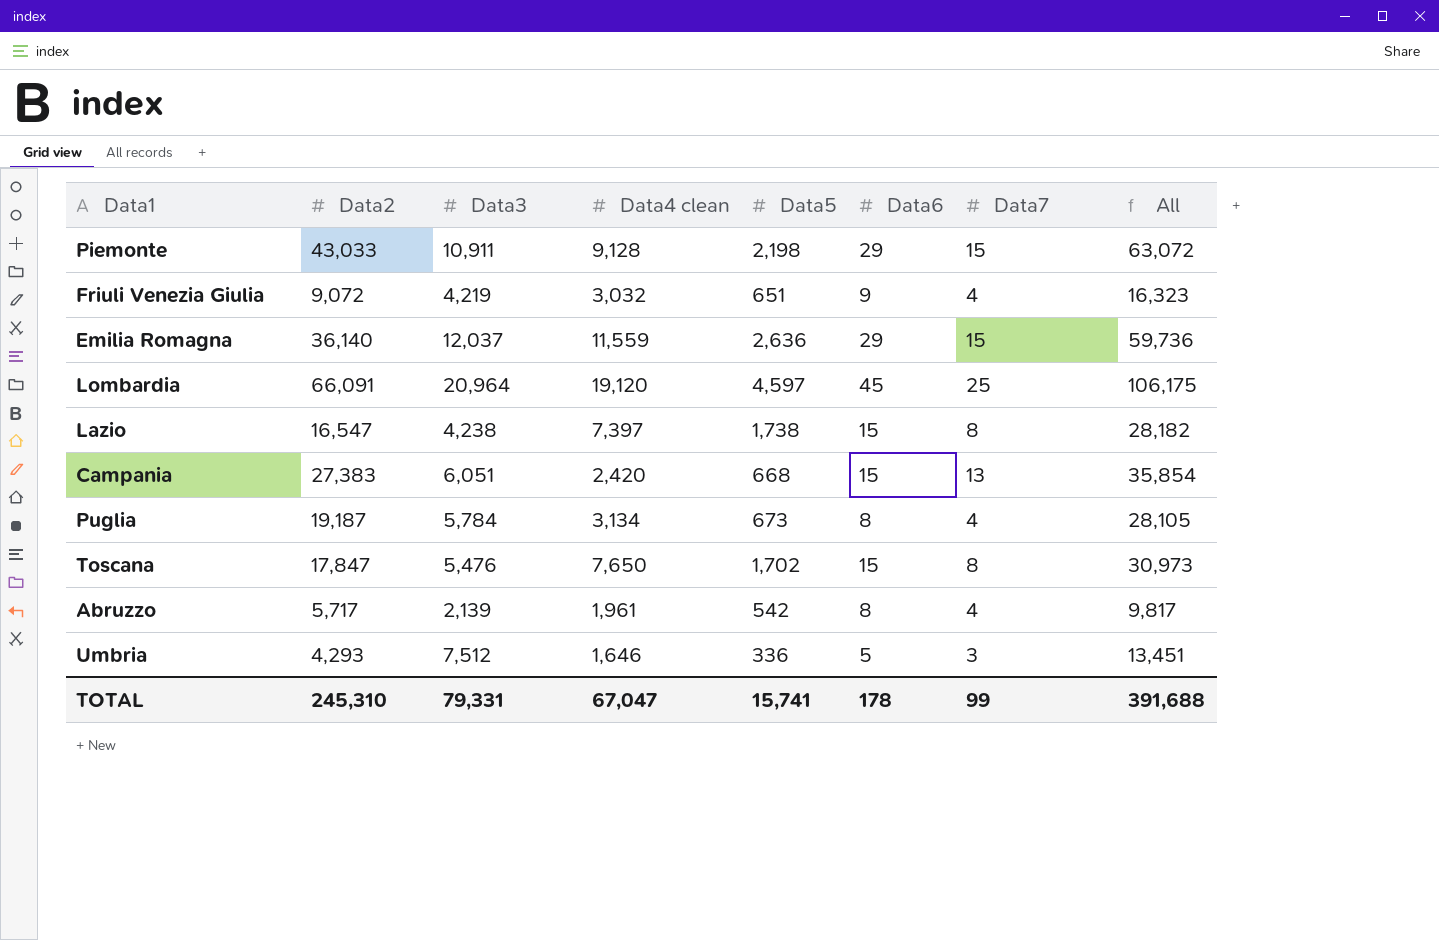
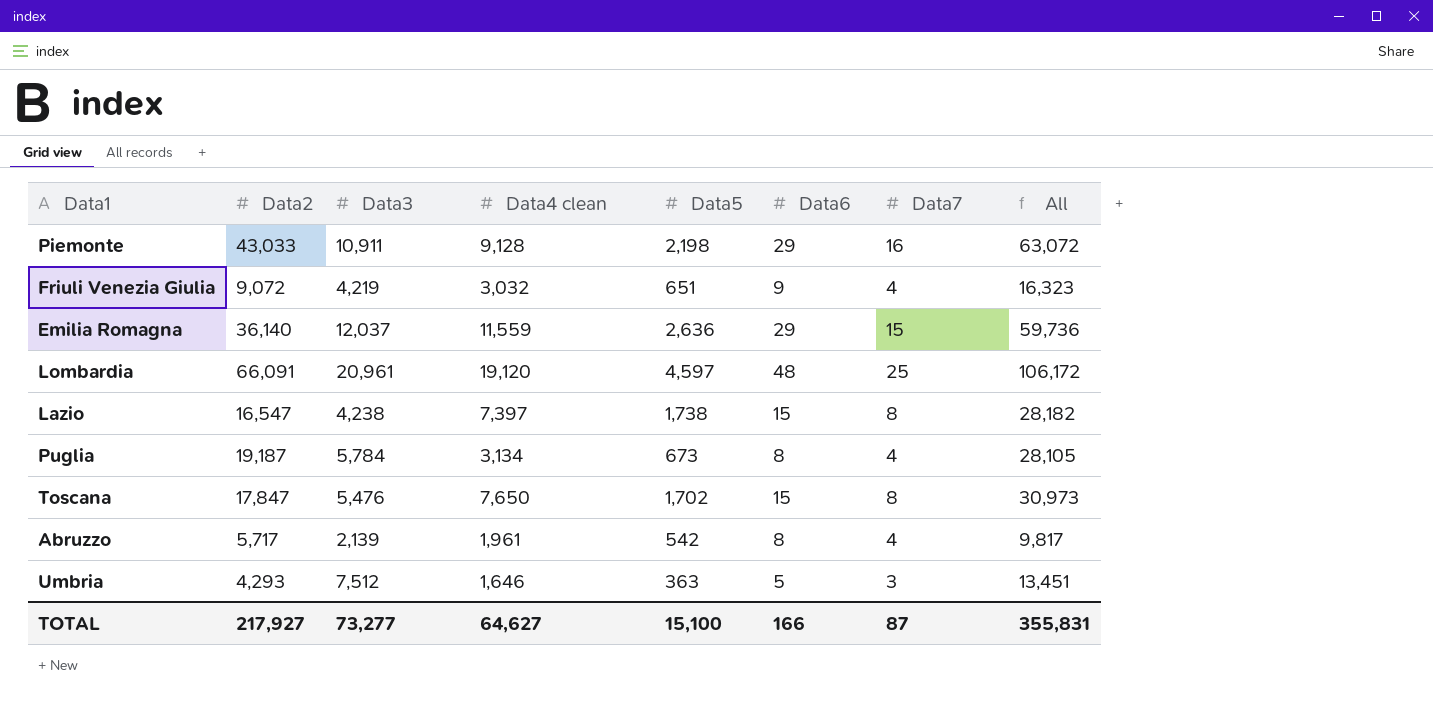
row Campania: 27,383 | 6,051 | 2,420 | 668 | 15 | 13 | 35,854 -> none
Piemonte | Data7: 15 -> 16
Lombardia | Data3: 20,964 -> 20,961
Lombardia | Data6: 45 -> 48
Lombardia | All: 106,175 -> 106,172
Umbria | Data5: 336 -> 363
TOTAL | Data2: 245,310 -> 217,927
TOTAL | Data3: 79,331 -> 73,277
TOTAL | Data4 clean: 67,047 -> 64,627
TOTAL | Data5: 15,741 -> 15,100
TOTAL | Data6: 178 -> 166
TOTAL | Data7: 99 -> 87
TOTAL | All: 391,688 -> 355,831

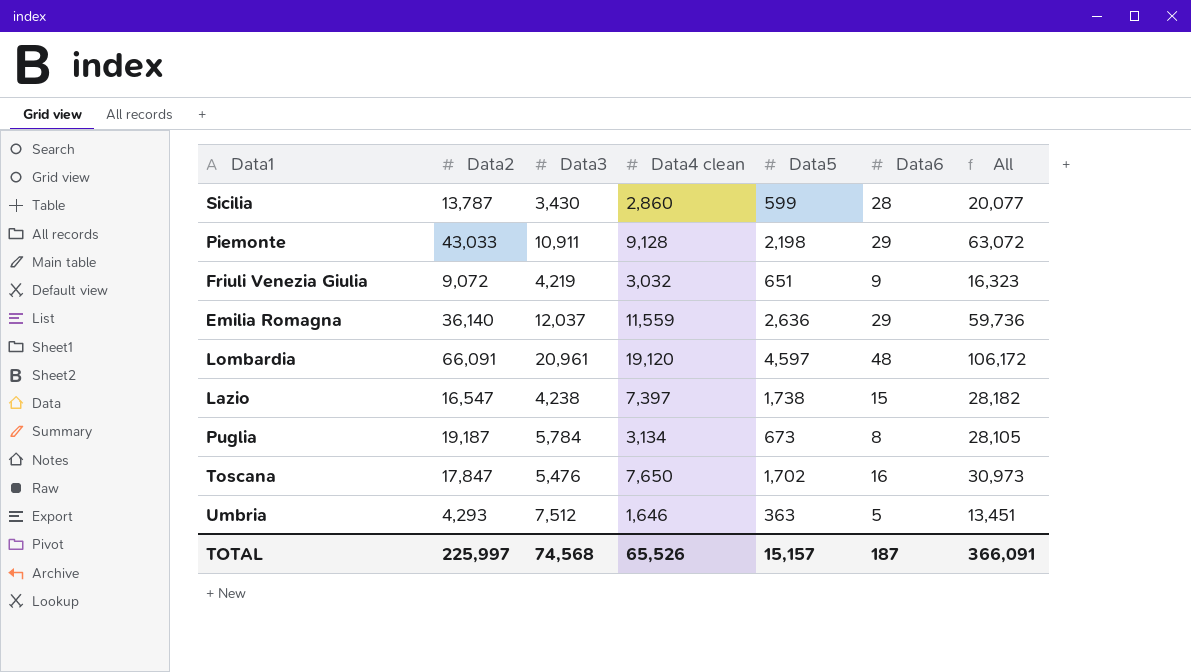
column Data7 | position: 7 -> none
row Abruzzo: 5,717 | 2,139 | 1,961 | 542 | 8 | 4 | 9,817 -> none
row Sicilia: none -> 13,787 | 3,430 | 2,860 | 599 | 28 | 20,077
Toscana | Data6: 15 -> 16
TOTAL | Data2: 217,927 -> 225,997
TOTAL | Data3: 73,277 -> 74,568
TOTAL | Data4 clean: 64,627 -> 65,526
TOTAL | Data5: 15,100 -> 15,157
TOTAL | Data6: 166 -> 187
TOTAL | All: 355,831 -> 366,091

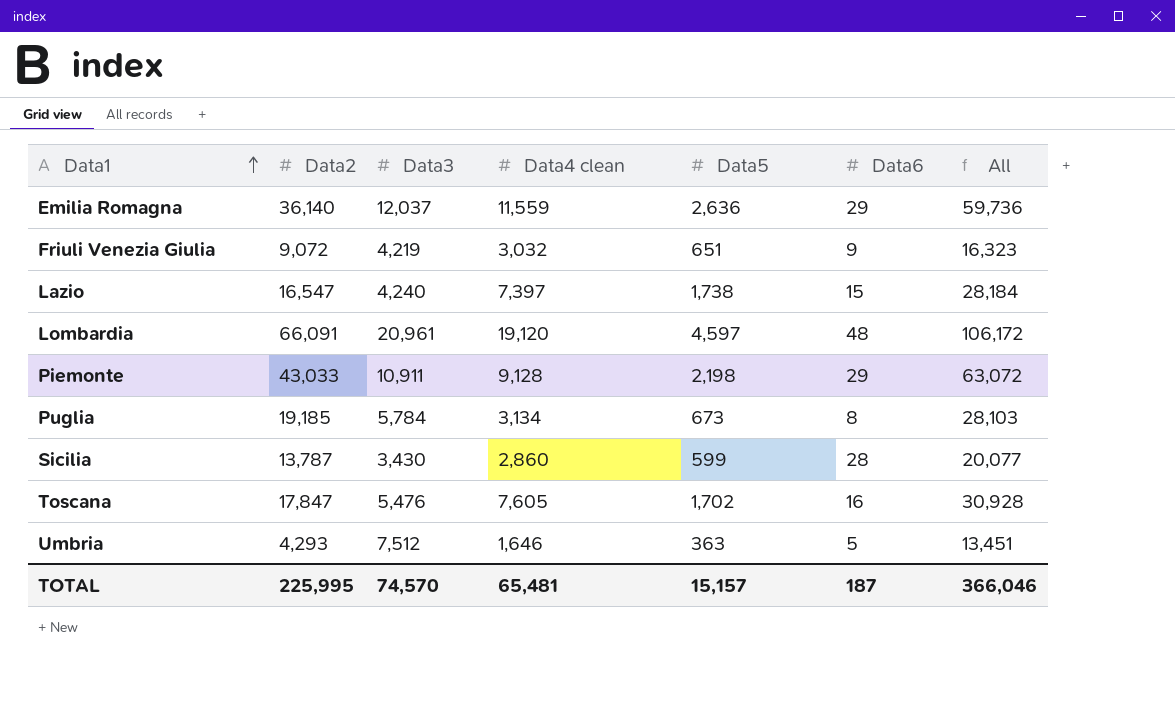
row order: none -> Data1 ascending
Lazio | Data3: 4,238 -> 4,240
Lazio | All: 28,182 -> 28,184
Puglia | Data2: 19,187 -> 19,185
Puglia | All: 28,105 -> 28,103
Toscana | Data4 clean: 7,650 -> 7,605
Toscana | All: 30,973 -> 30,928
TOTAL | Data2: 225,997 -> 225,995
TOTAL | Data3: 74,568 -> 74,570
TOTAL | Data4 clean: 65,526 -> 65,481
TOTAL | All: 366,091 -> 366,046

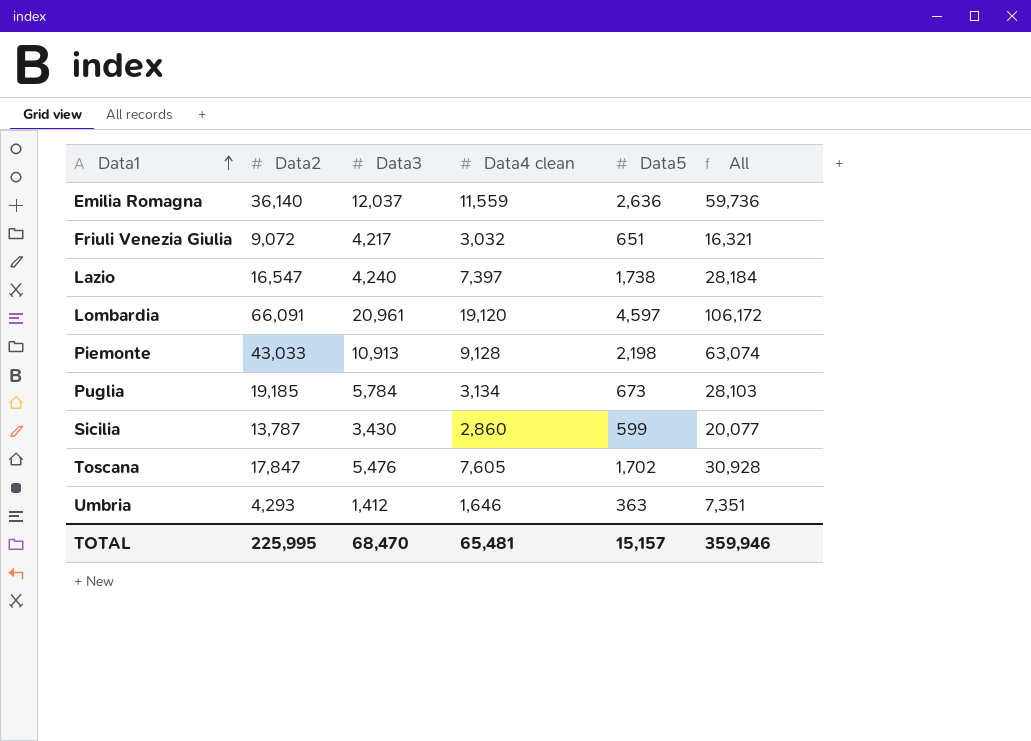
column Data6 | position: 6 -> none
Friuli Venezia Giulia | Data3: 4,219 -> 4,217
Friuli Venezia Giulia | All: 16,323 -> 16,321
Piemonte | Data3: 10,911 -> 10,913
Piemonte | All: 63,072 -> 63,074
Umbria | Data3: 7,512 -> 1,412
Umbria | All: 13,451 -> 7,351
TOTAL | Data3: 74,570 -> 68,470
TOTAL | All: 366,046 -> 359,946

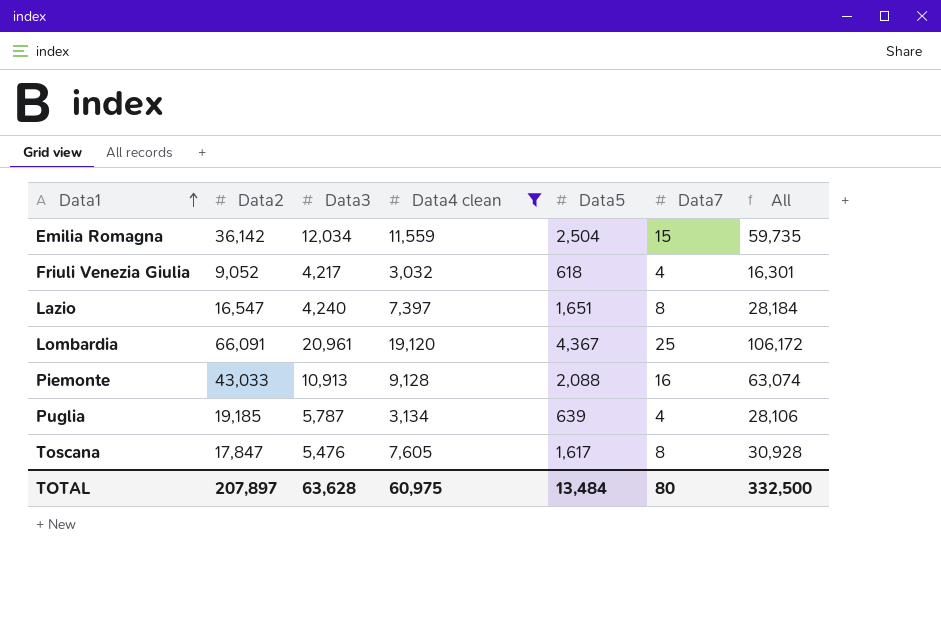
filter: none -> Data4 clean >= 3,032
column Data7 | position: none -> 6
Emilia Romagna | Data2: 36,140 -> 36,142
Emilia Romagna | Data3: 12,037 -> 12,034
Emilia Romagna | Data5: 2,636 -> 2,504
Emilia Romagna | All: 59,736 -> 59,735
Friuli Venezia Giulia | Data2: 9,072 -> 9,052
Friuli Venezia Giulia | Data5: 651 -> 618
Friuli Venezia Giulia | All: 16,321 -> 16,301
Lazio | Data5: 1,738 -> 1,651
Lombardia | Data5: 4,597 -> 4,367
Piemonte | Data5: 2,198 -> 2,088
Puglia | Data3: 5,784 -> 5,787
Puglia | Data5: 673 -> 639
Puglia | All: 28,103 -> 28,106
Toscana | Data5: 1,702 -> 1,617
TOTAL | Data2: 225,995 -> 207,897
TOTAL | Data3: 68,470 -> 63,628
TOTAL | Data4 clean: 65,481 -> 60,975
TOTAL | Data5: 15,157 -> 13,484
TOTAL | All: 359,946 -> 332,500

